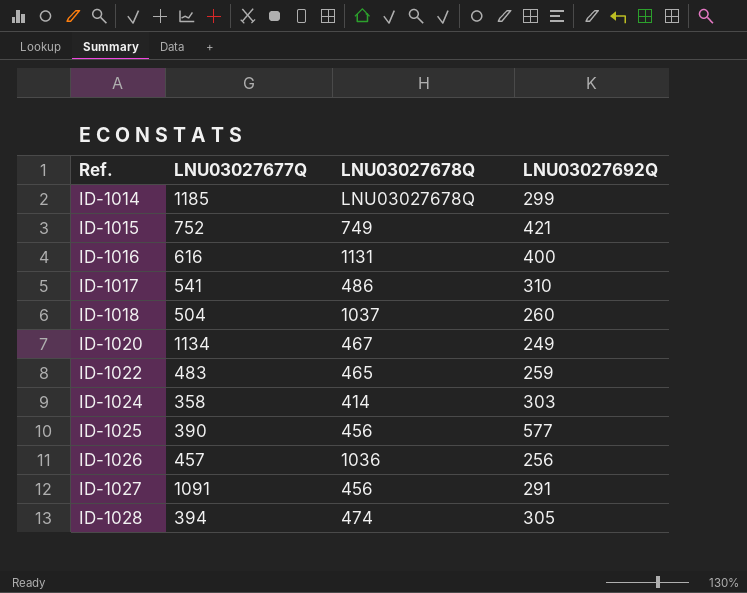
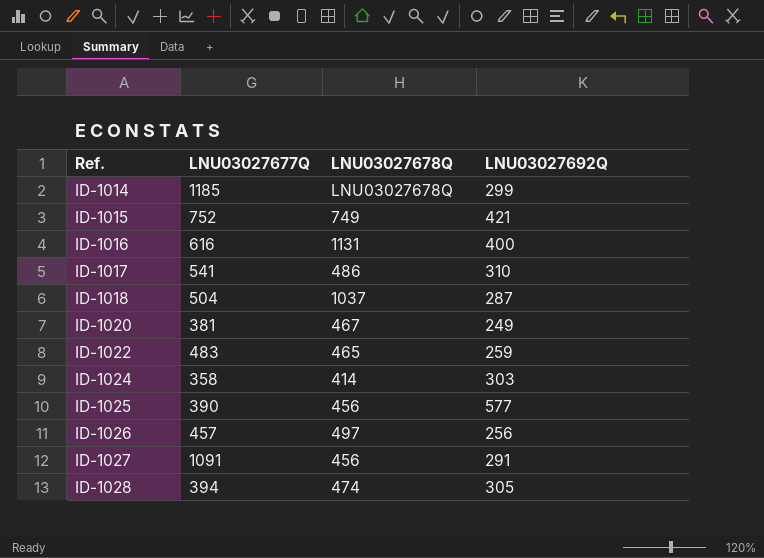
ID-1018 | LNU03027692Q: 260 -> 287
ID-1020 | LNU03027677Q: 1134 -> 381
ID-1026 | LNU03027678Q: 1036 -> 497

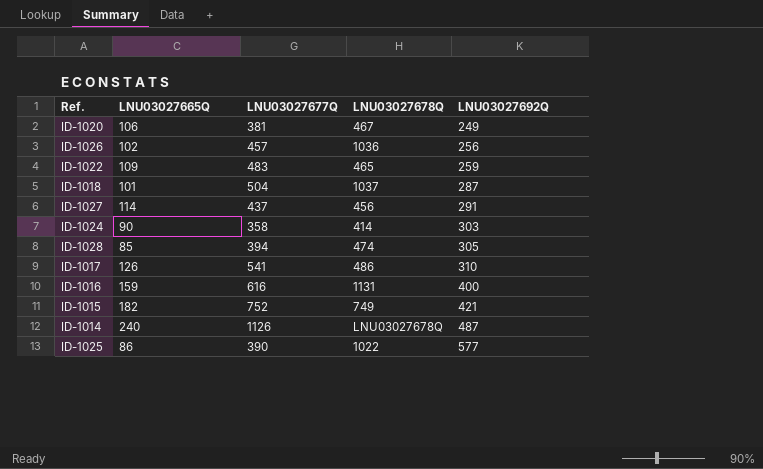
row order: Ref. ascending -> LNU03027692Q ascending
column LNU03027665Q | position: none -> 2
ID-1026 | LNU03027678Q: 497 -> 1036
ID-1027 | LNU03027677Q: 1091 -> 437
ID-1014 | LNU03027677Q: 1185 -> 1126
ID-1014 | LNU03027692Q: 299 -> 487
ID-1025 | LNU03027678Q: 456 -> 1022

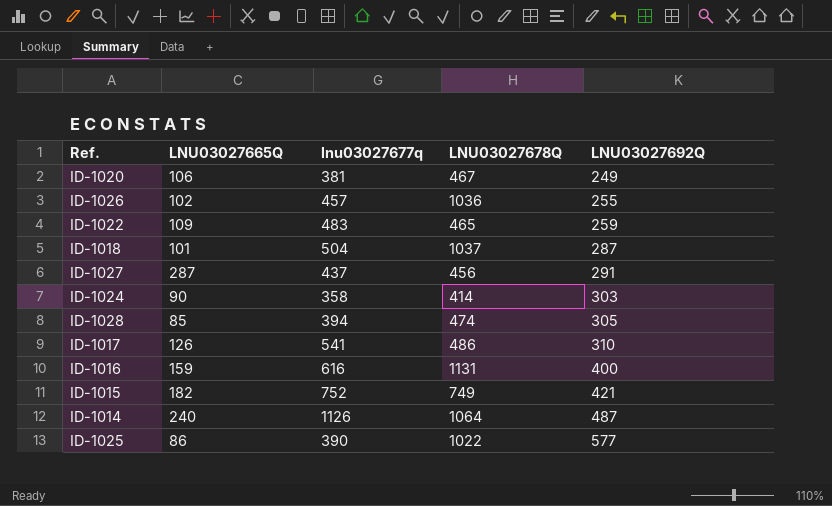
column name: LNU03027677Q -> lnu03027677q
ID-1026 | LNU03027692Q: 256 -> 255
ID-1027 | LNU03027665Q: 114 -> 287
ID-1014 | LNU03027678Q: LNU03027678Q -> 1064

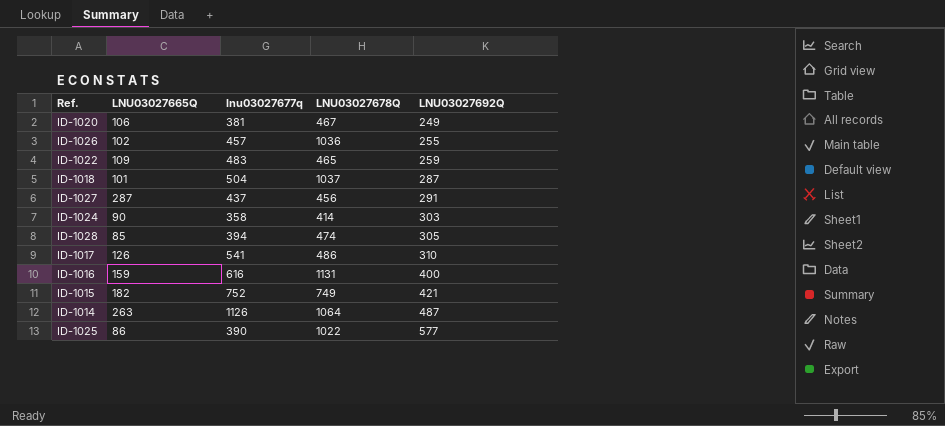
ID-1014 | LNU03027665Q: 240 -> 263

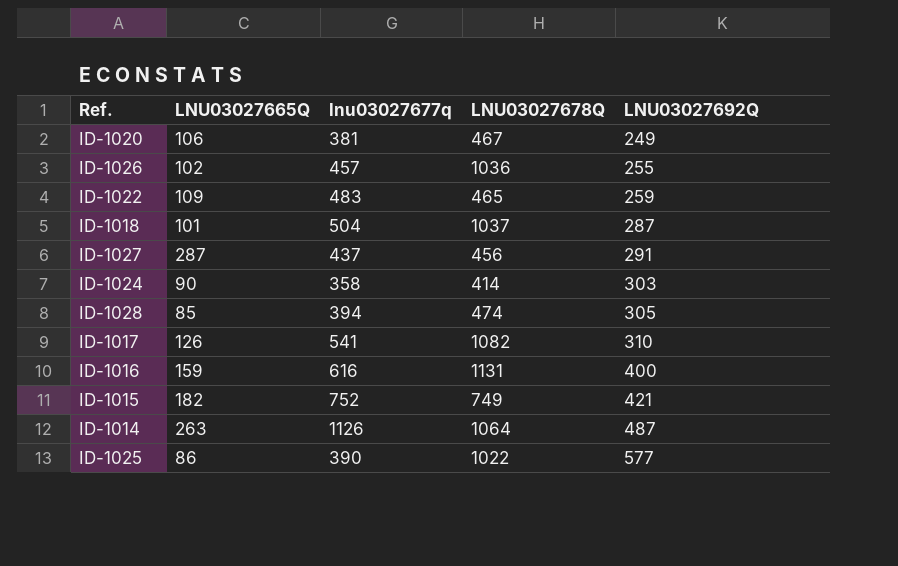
ID-1017 | LNU03027678Q: 486 -> 1082

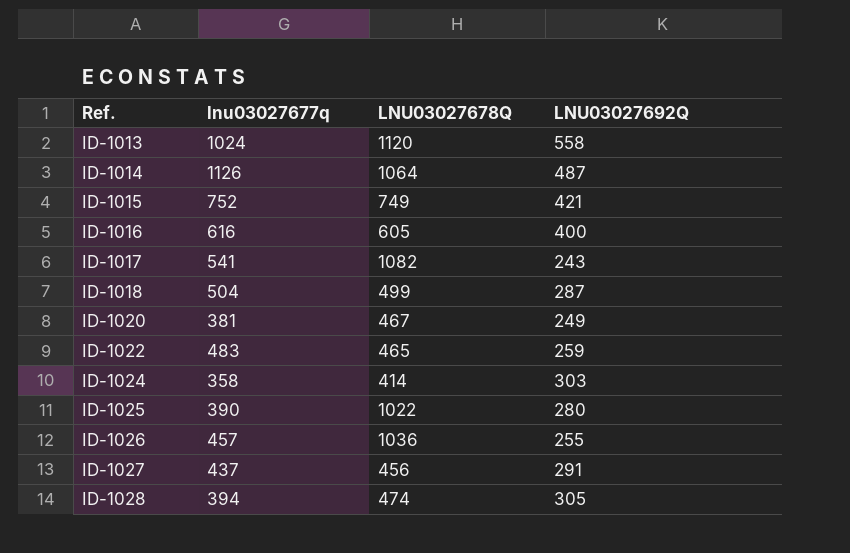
row order: LNU03027692Q ascending -> Ref. ascending
column LNU03027665Q | position: 2 -> none
row ID-1013: none -> 1024 | 1120 | 558
ID-1016 | LNU03027678Q: 1131 -> 605
ID-1017 | LNU03027692Q: 310 -> 243
ID-1018 | LNU03027678Q: 1037 -> 499
ID-1025 | LNU03027692Q: 577 -> 280

